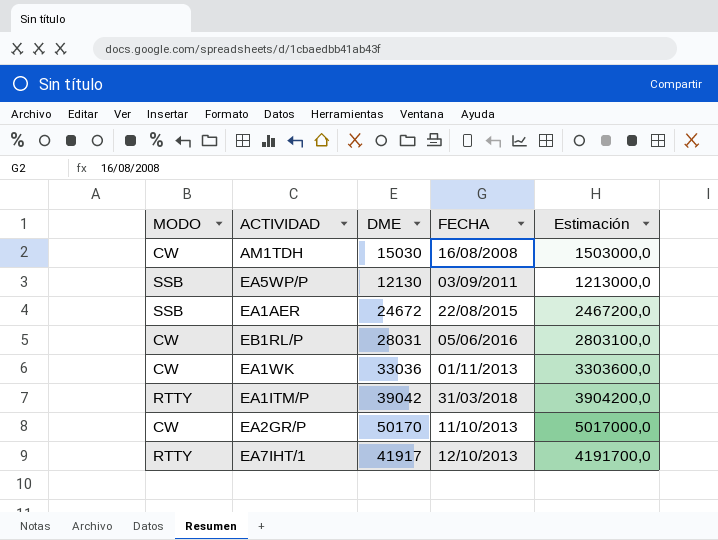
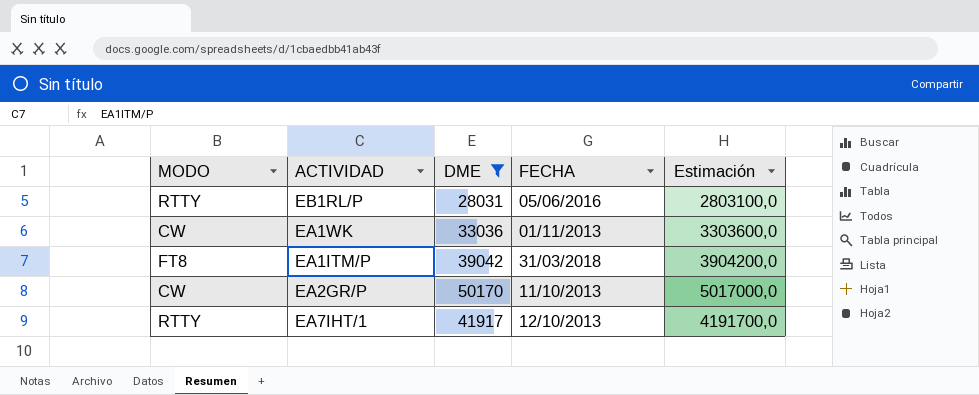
filter: none -> DME >= 28031
EB1RL/P | MODO: CW -> RTTY
EA1ITM/P | MODO: RTTY -> FT8

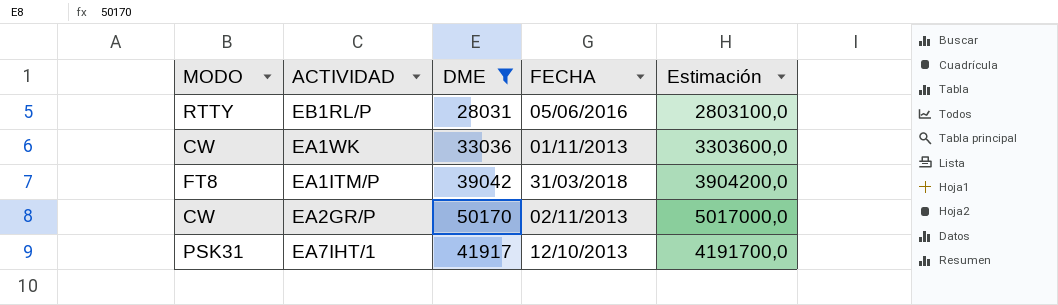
EA2GR/P | FECHA: 11/10/2013 -> 02/11/2013
EA7IHT/1 | MODO: RTTY -> PSK31

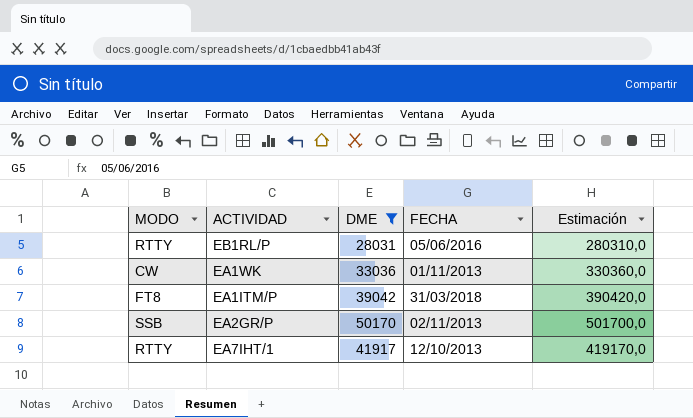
column Estimación | formula: [DME] * 100 -> [DME] * 10
EA2GR/P | MODO: CW -> SSB
EA7IHT/1 | MODO: PSK31 -> RTTY

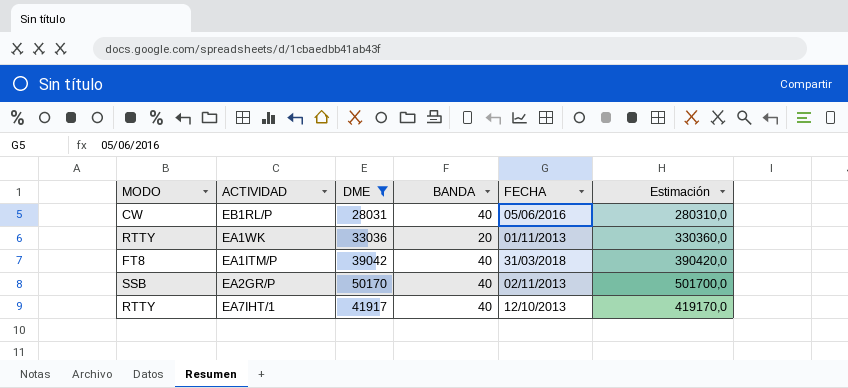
column BANDA | position: none -> 4
EB1RL/P | MODO: RTTY -> CW
EA1WK | MODO: CW -> RTTY

